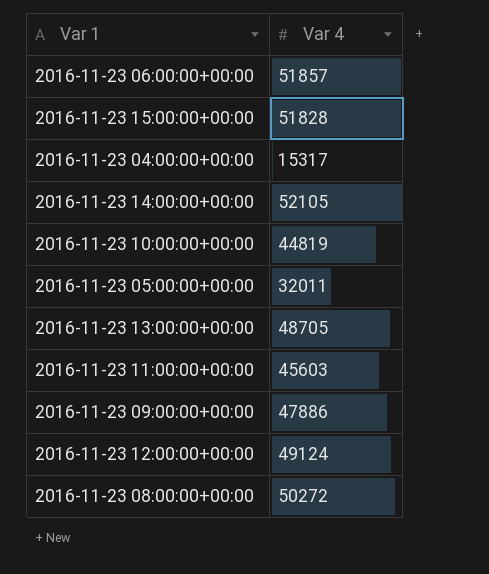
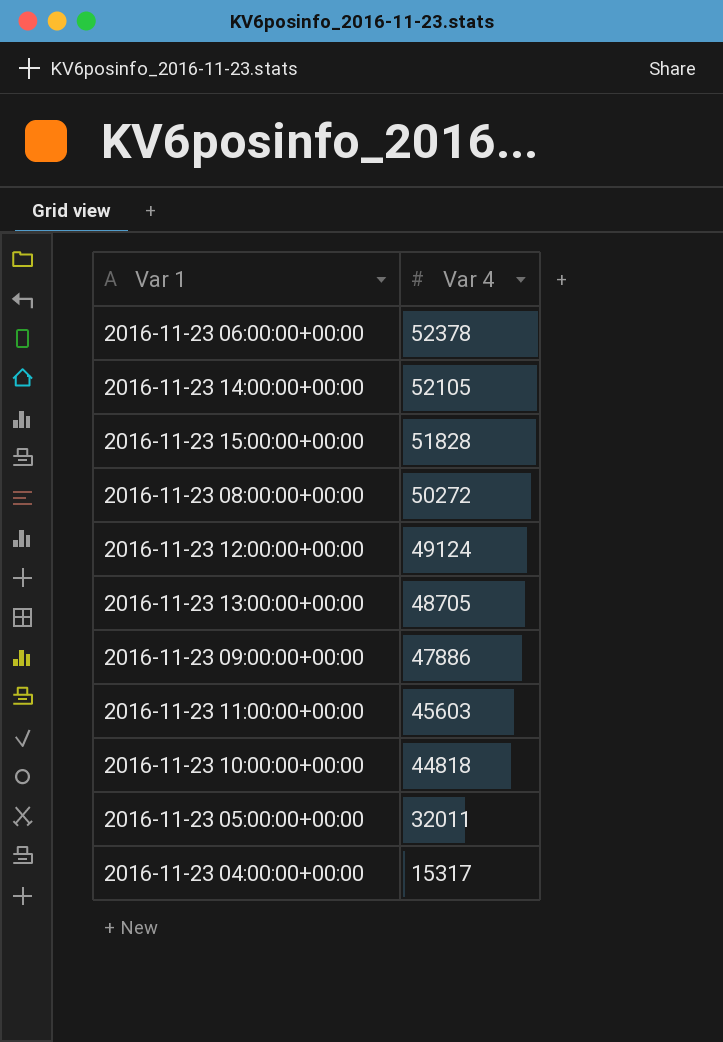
row order: none -> Var 4 descending
2016-11-23 06:00:00+00:00 | Var 4: 51857 -> 52378
2016-11-23 10:00:00+00:00 | Var 4: 44819 -> 44818

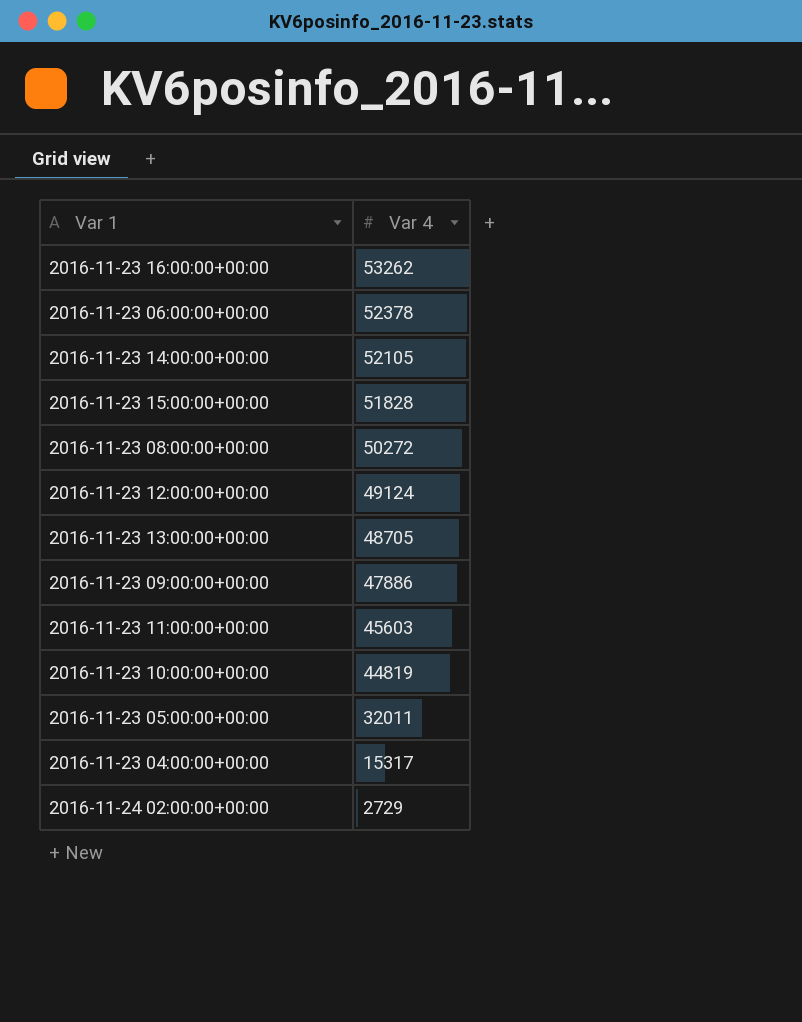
row 2016-11-23 16:00:00+00:00: none -> 53262
2016-11-23 10:00:00+00:00 | Var 4: 44818 -> 44819
row 2016-11-24 02:00:00+00:00: none -> 2729

